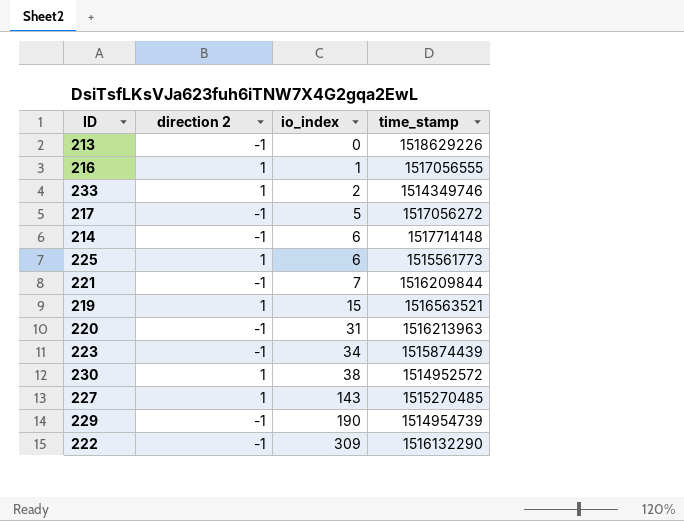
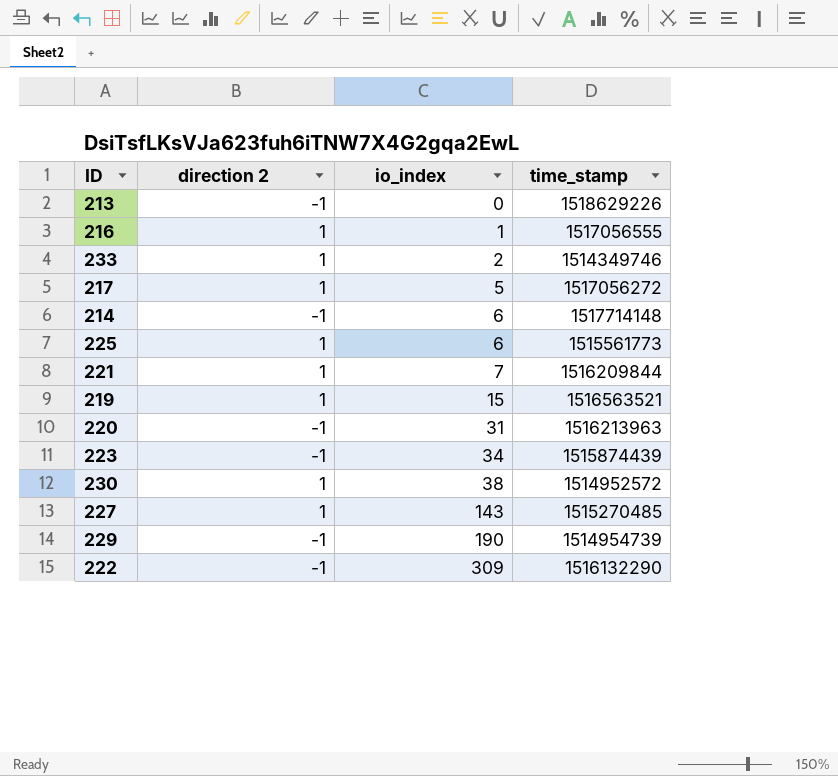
217 | direction 2: -1 -> 1
221 | direction 2: -1 -> 1

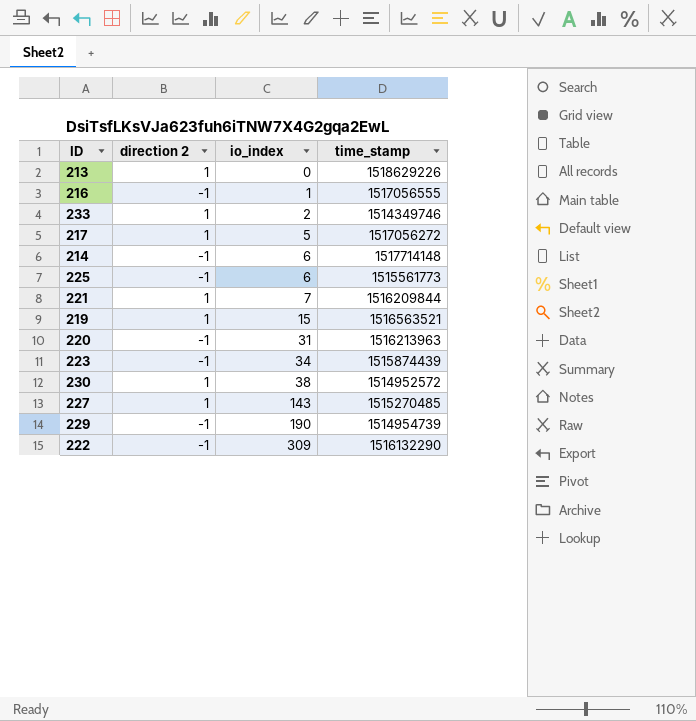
213 | direction 2: -1 -> 1
216 | direction 2: 1 -> -1
225 | direction 2: 1 -> -1

